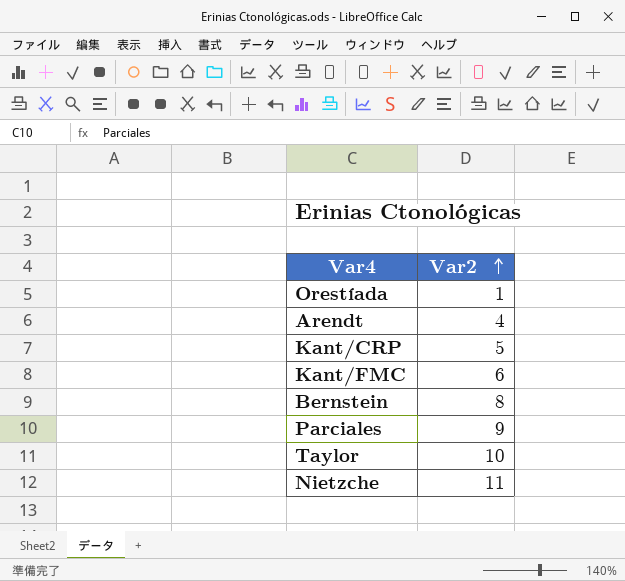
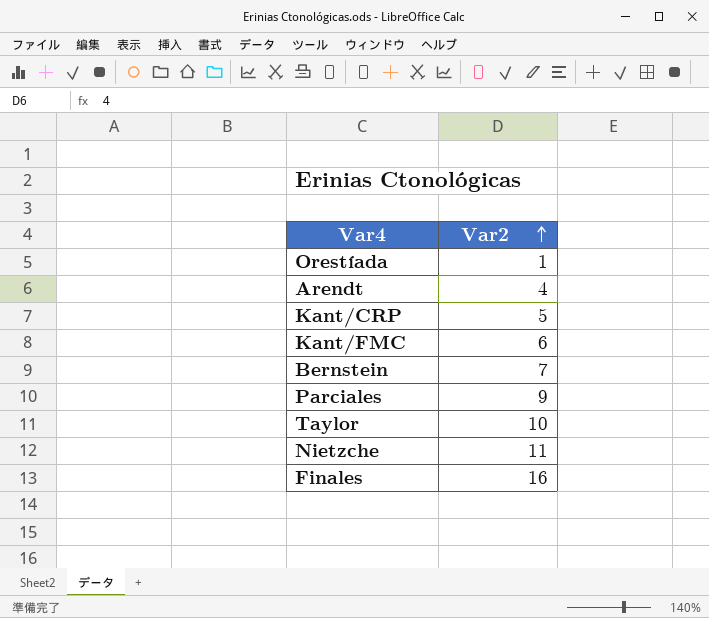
Bernstein | Var2: 8 -> 7
row Finales: none -> 16

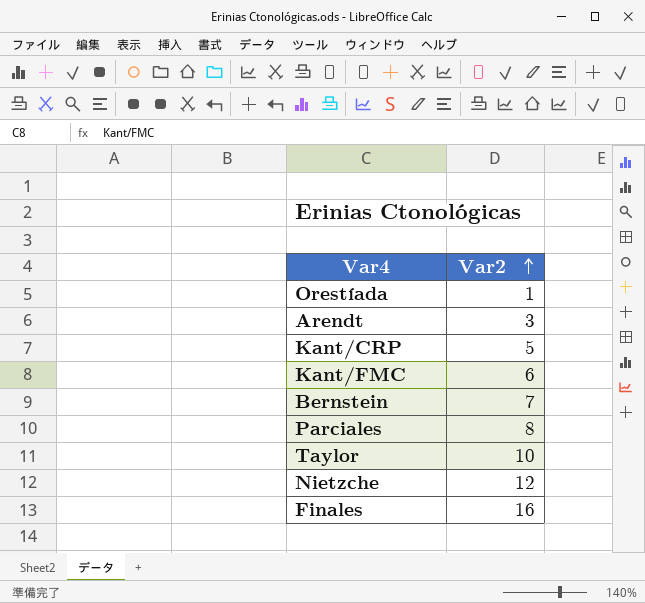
Arendt | Var2: 4 -> 3
Parciales | Var2: 9 -> 8
Nietzche | Var2: 11 -> 12

